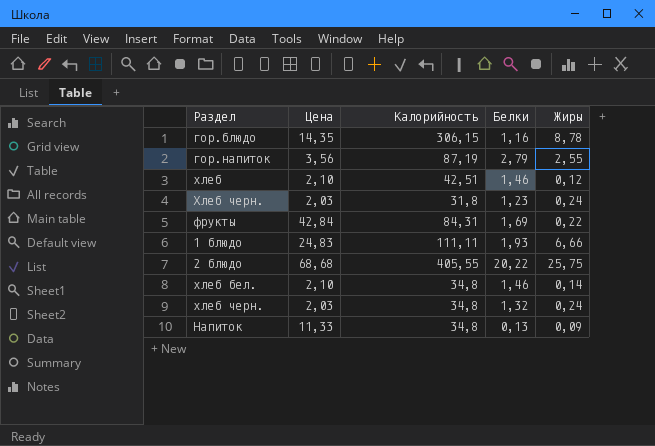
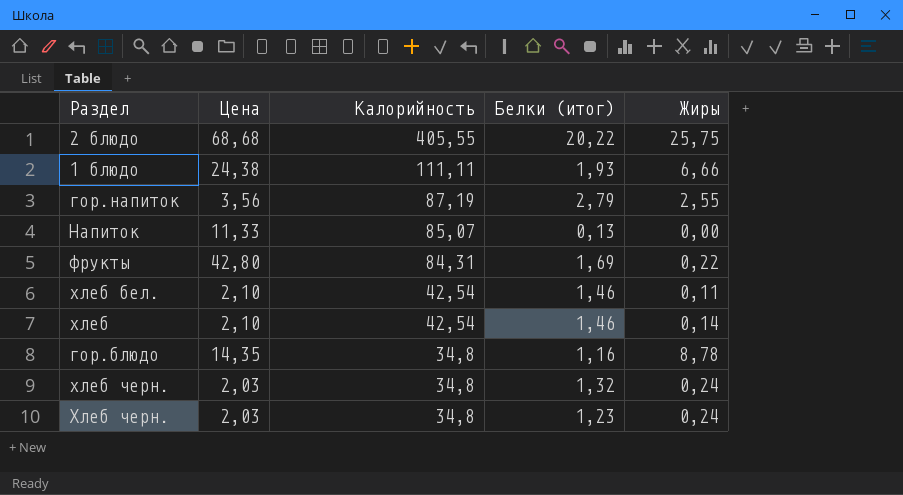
row order: none -> Калорийность descending
column name: Белки -> Белки (итог)
1 блюдо | Цена: 24,83 -> 24,38
Напиток | Калорийность: 34,8 -> 85,07
Напиток | Жиры: 0,09 -> 0,00
фрукты | Цена: 42,84 -> 42,80
хлеб бел. | Калорийность: 34,8 -> 42,54
хлеб бел. | Жиры: 0,14 -> 0,11
хлеб | Калорийность: 42,51 -> 42,54
хлеб | Жиры: 0,12 -> 0,14
гор.блюдо | Калорийность: 306,15 -> 34,8
Хлеб черн. | Калорийность: 31,8 -> 34,8

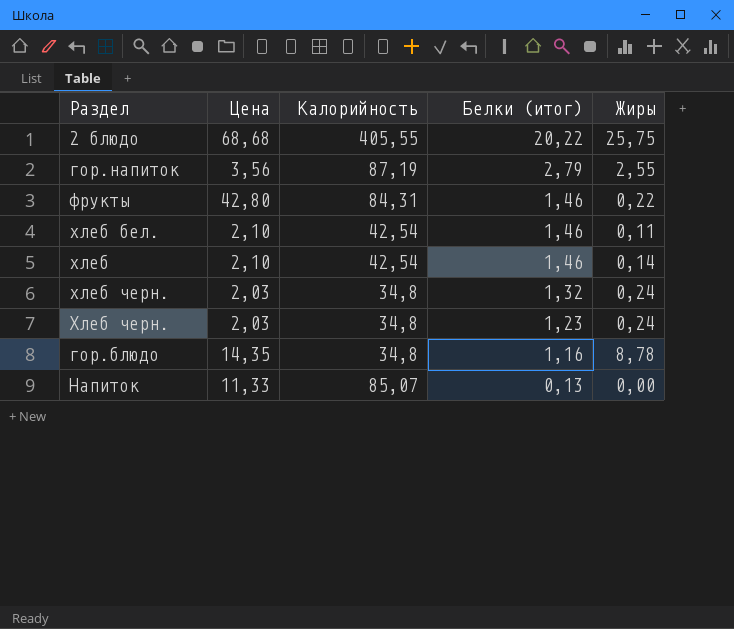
row order: Калорийность descending -> Белки (итог) descending
row 1 блюдо: 24,38 | 111,11 | 1,93 | 6,66 -> none
фрукты | Белки (итог): 1,69 -> 1,46

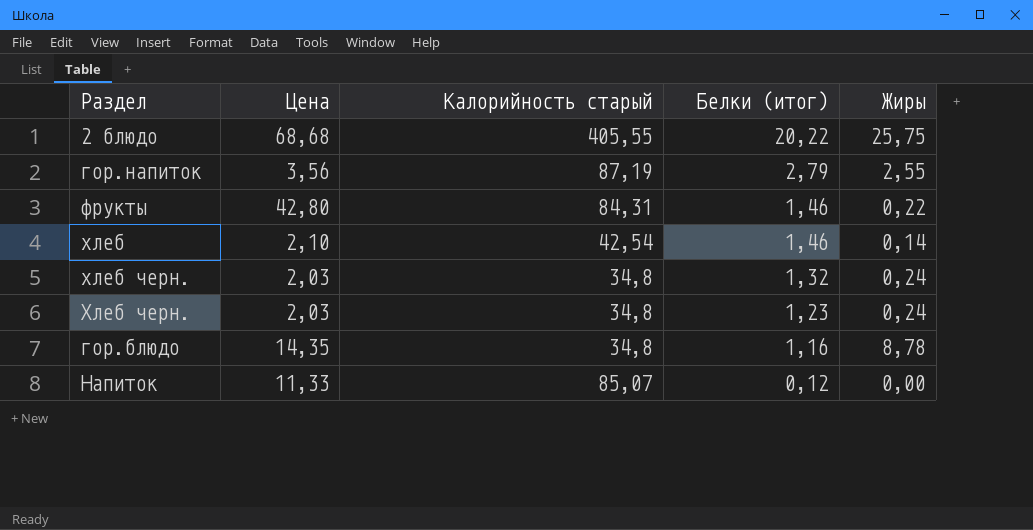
column name: Калорийность -> Калорийность старый
row хлеб бел.: 2,10 | 42,54 | 1,46 | 0,11 -> none
Напиток | Белки (итог): 0,13 -> 0,12

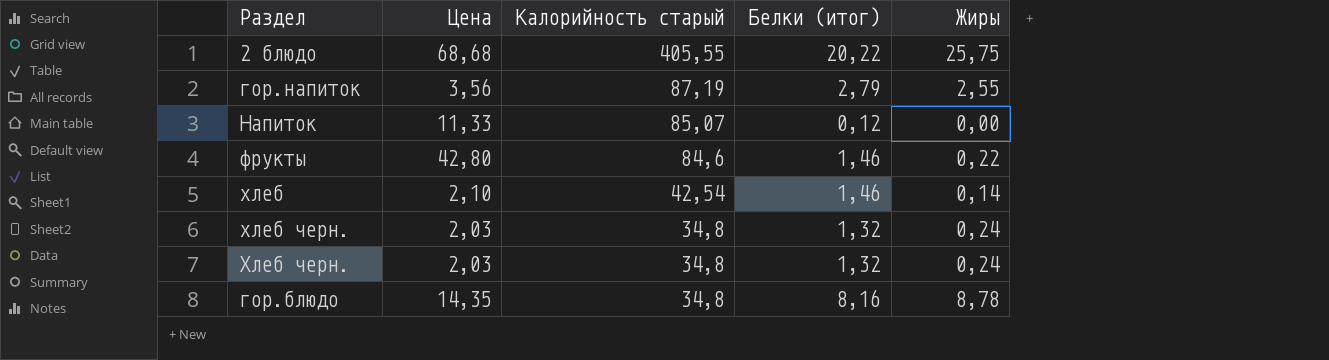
row order: Белки (итог) descending -> Калорийность старый descending
фрукты | Калорийность старый: 84,31 -> 84,6
Хлеб черн. | Белки (итог): 1,23 -> 1,32
гор.блюдо | Белки (итог): 1,16 -> 8,16

